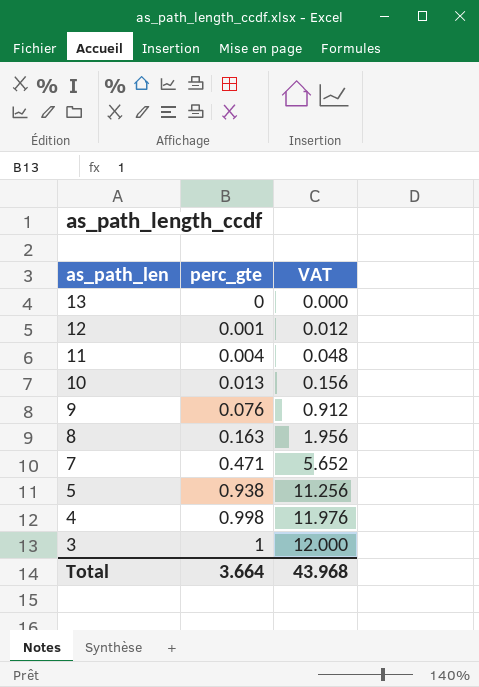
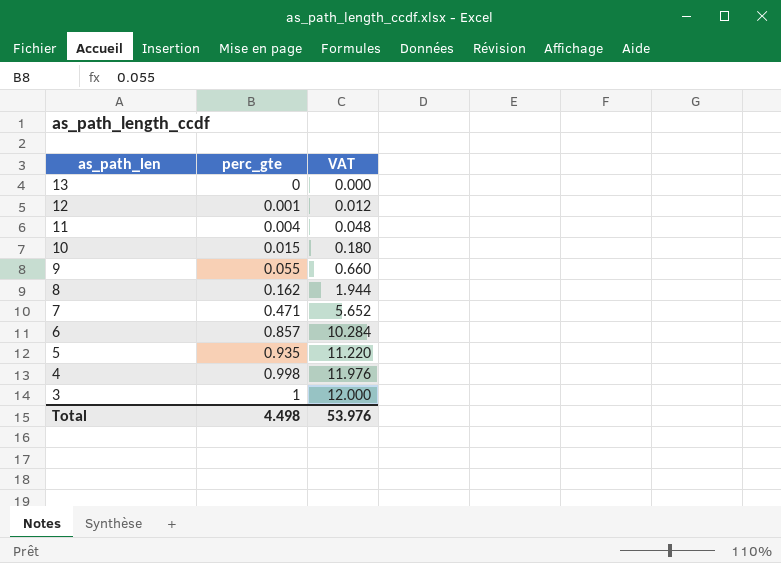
10 | perc_gte: 0.013 -> 0.015
10 | VAT: 0.156 -> 0.180
9 | perc_gte: 0.076 -> 0.055
9 | VAT: 0.912 -> 0.660
8 | perc_gte: 0.163 -> 0.162
8 | VAT: 1.956 -> 1.944
row 6: none -> 0.857 | 10.284
5 | perc_gte: 0.938 -> 0.935
5 | VAT: 11.256 -> 11.220
Total | perc_gte: 3.664 -> 4.498
Total | VAT: 43.968 -> 53.976

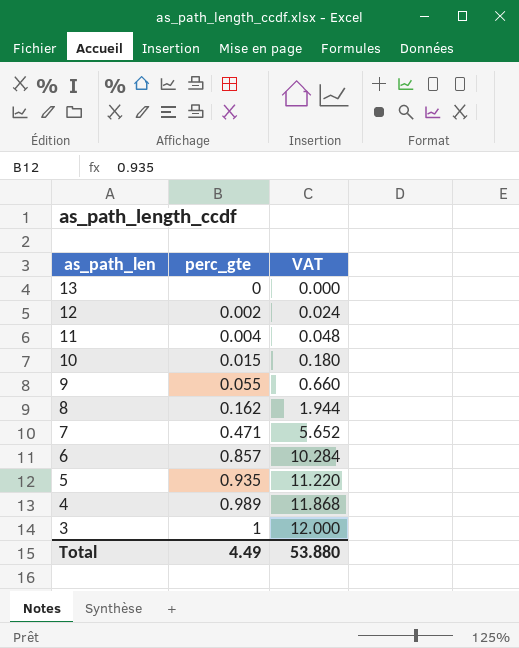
12 | perc_gte: 0.001 -> 0.002
12 | VAT: 0.012 -> 0.024
4 | perc_gte: 0.998 -> 0.989
4 | VAT: 11.976 -> 11.868
Total | perc_gte: 4.498 -> 4.49
Total | VAT: 53.976 -> 53.880

